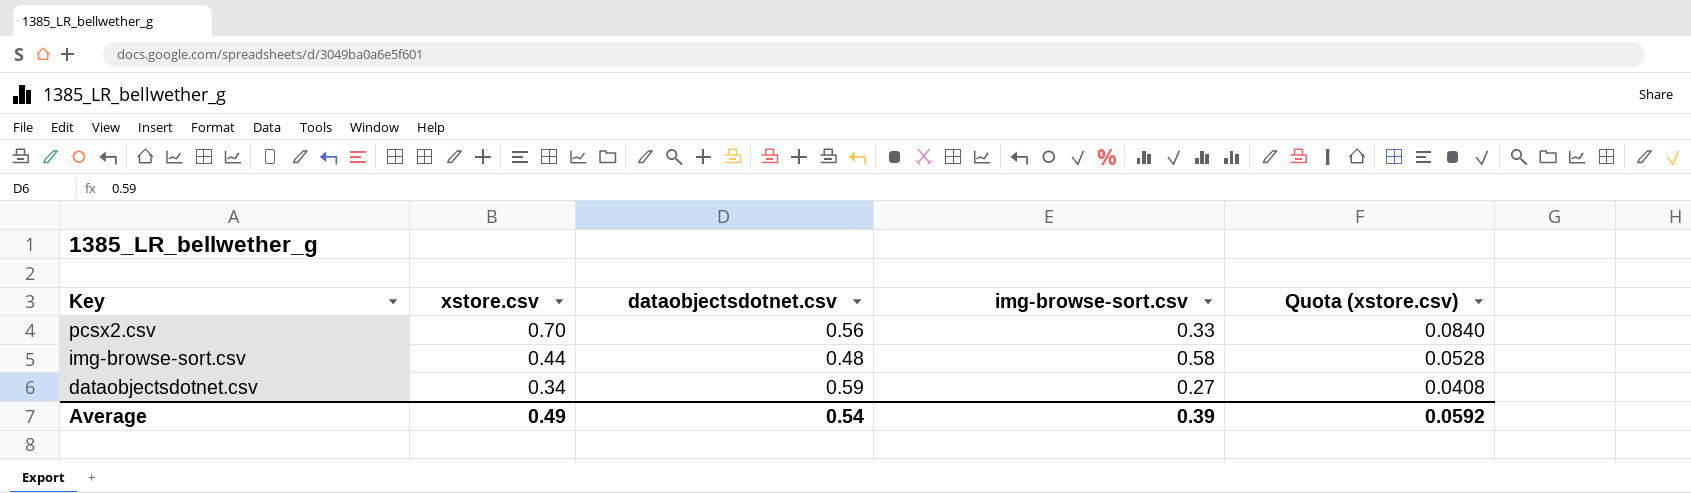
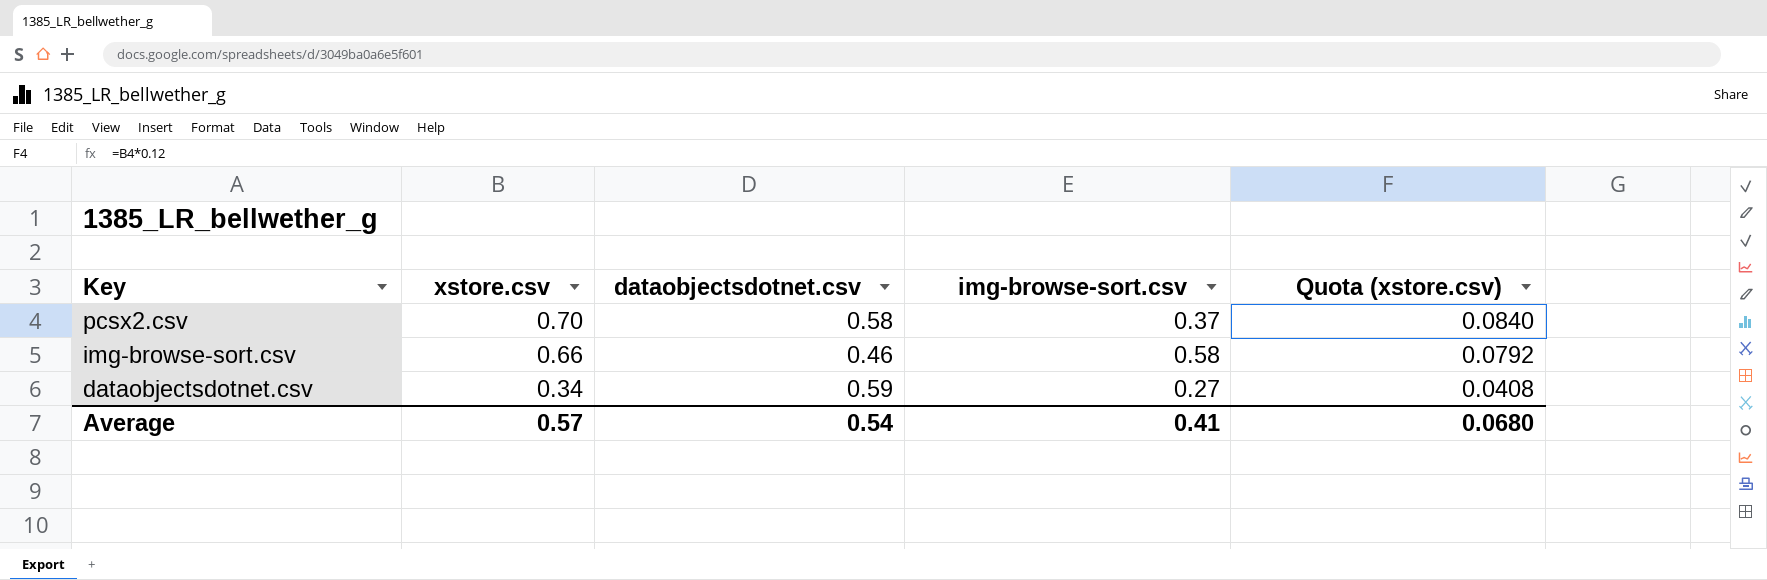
pcsx2.csv | dataobjectsdotnet.csv: 0.56 -> 0.58
pcsx2.csv | img-browse-sort.csv: 0.33 -> 0.37
img-browse-sort.csv | xstore.csv: 0.44 -> 0.66
img-browse-sort.csv | dataobjectsdotnet.csv: 0.48 -> 0.46
img-browse-sort.csv | Quota (xstore.csv): 0.0528 -> 0.0792
Average | xstore.csv: 0.49 -> 0.57
Average | img-browse-sort.csv: 0.39 -> 0.41
Average | Quota (xstore.csv): 0.0592 -> 0.0680

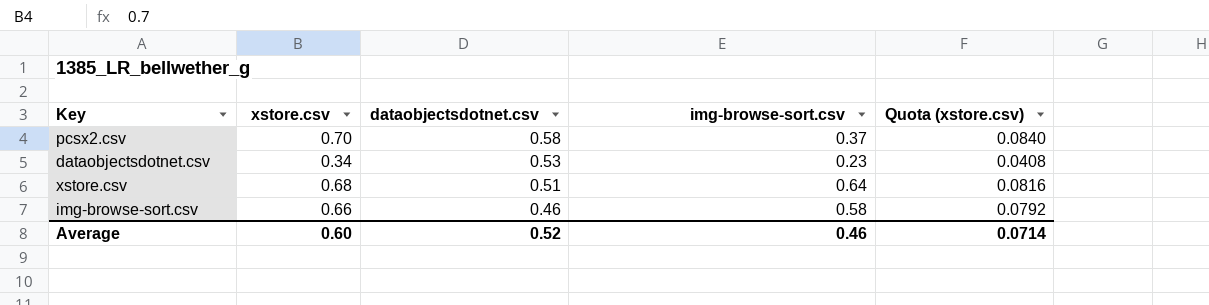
row order: Key descending -> dataobjectsdotnet.csv descending
dataobjectsdotnet.csv | dataobjectsdotnet.csv: 0.59 -> 0.53
dataobjectsdotnet.csv | img-browse-sort.csv: 0.27 -> 0.23
row xstore.csv: none -> 0.68 | 0.51 | 0.64 | 0.0816
Average | xstore.csv: 0.57 -> 0.60
Average | dataobjectsdotnet.csv: 0.54 -> 0.52
Average | img-browse-sort.csv: 0.41 -> 0.46
Average | Quota (xstore.csv): 0.0680 -> 0.0714

